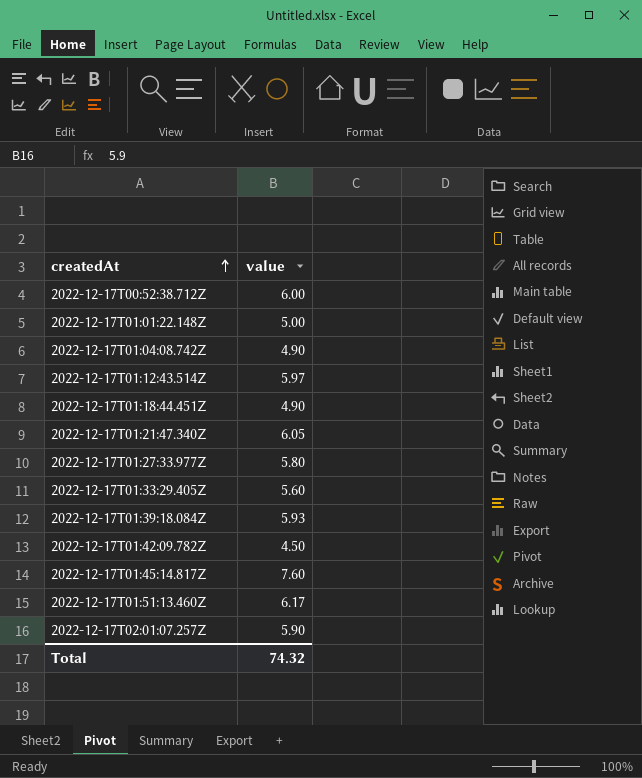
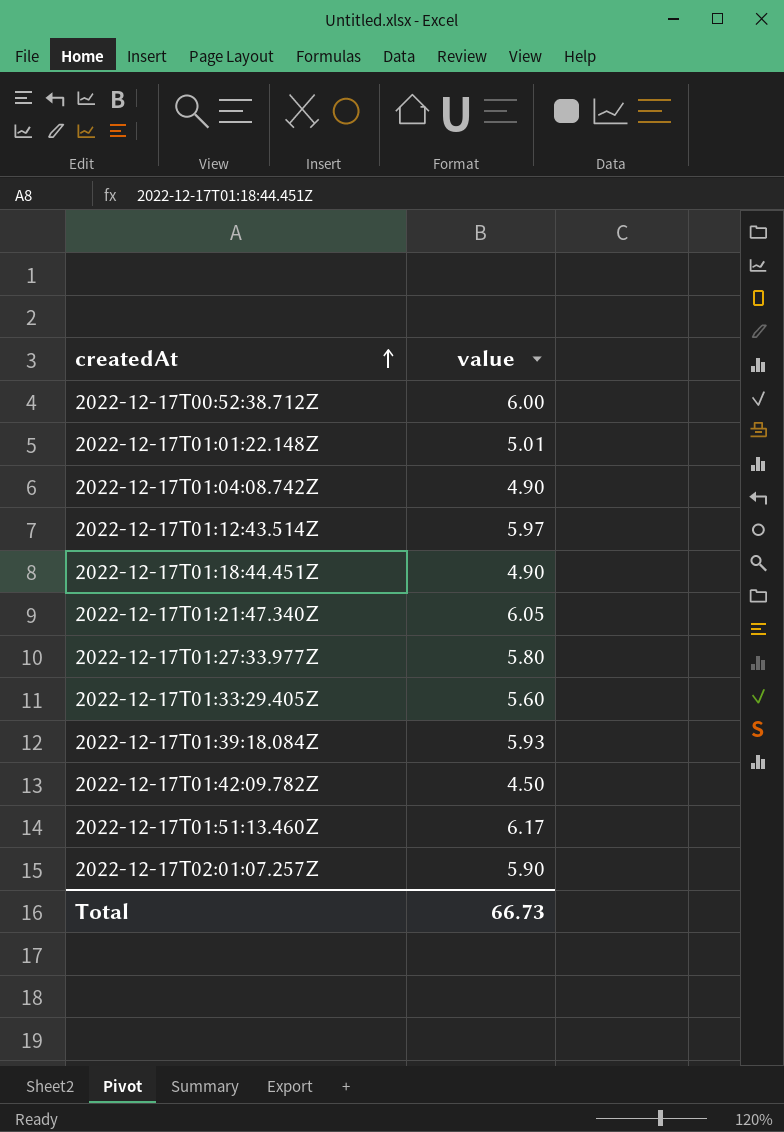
row 2022-12-17T01:45:14.817Z: 7.60 -> none
2022-12-17T01:01:22.148Z | value: 5.00 -> 5.01
Total | value: 74.32 -> 66.73

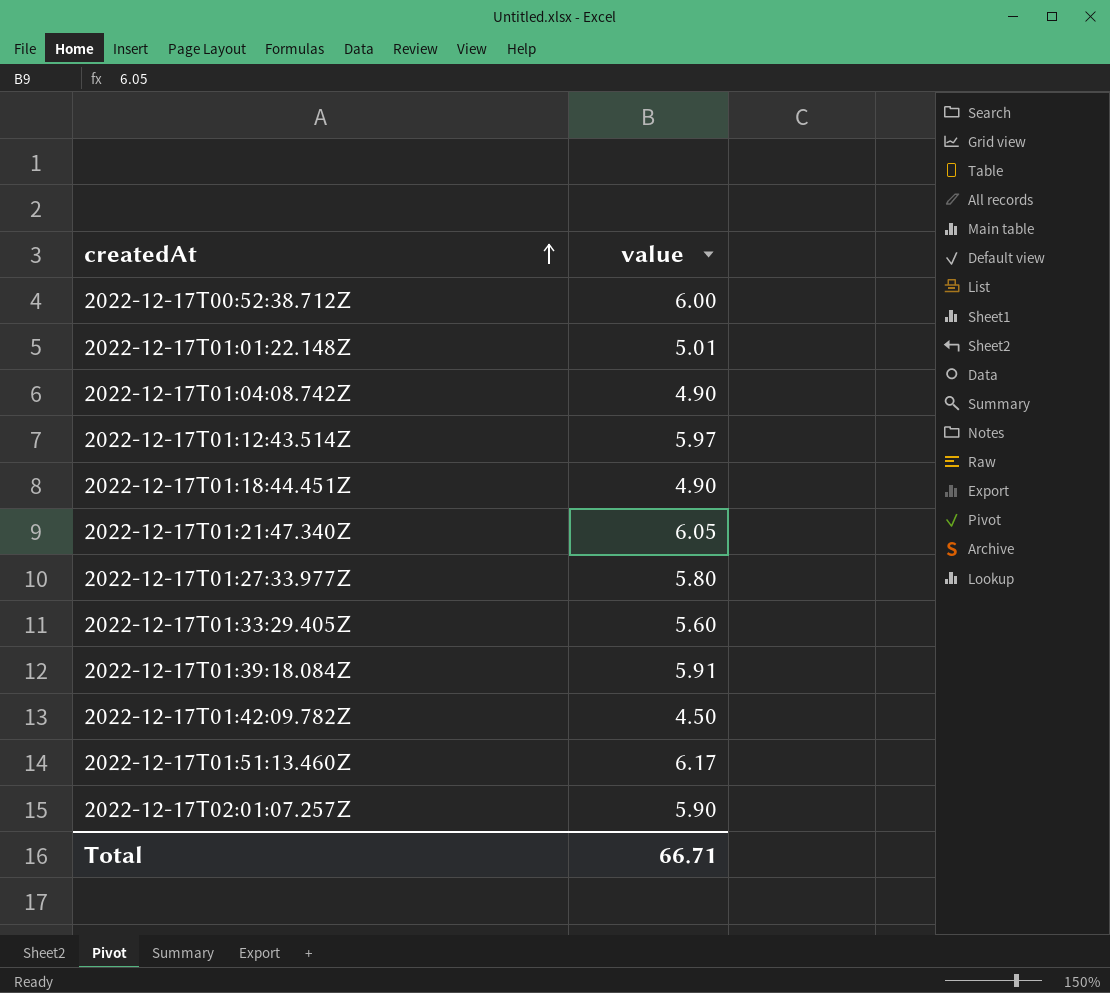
2022-12-17T01:39:18.084Z | value: 5.93 -> 5.91
Total | value: 66.73 -> 66.71

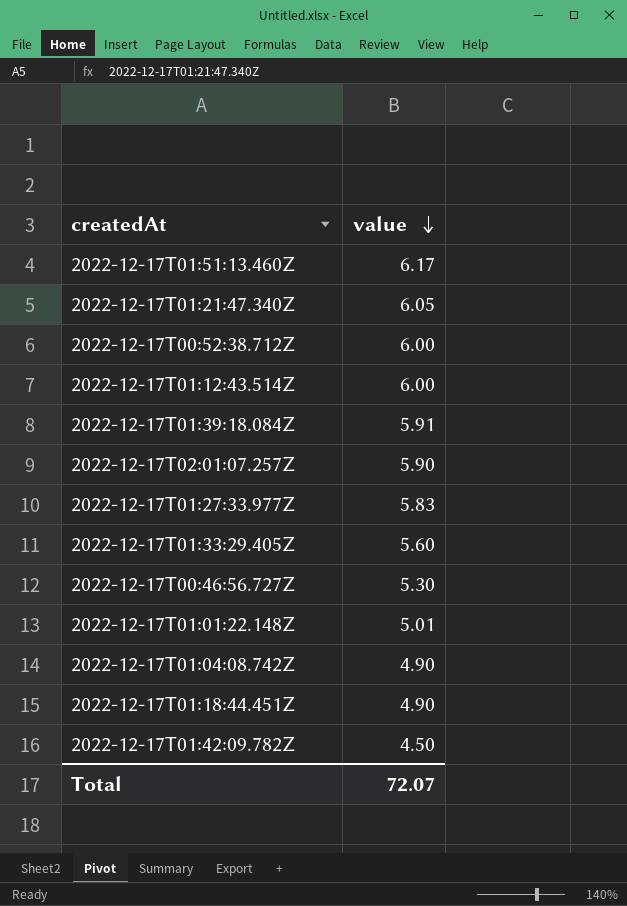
row order: createdAt ascending -> value descending
2022-12-17T01:12:43.514Z | value: 5.97 -> 6.00
2022-12-17T01:27:33.977Z | value: 5.80 -> 5.83
row 2022-12-17T00:46:56.727Z: none -> 5.30
Total | value: 66.71 -> 72.07

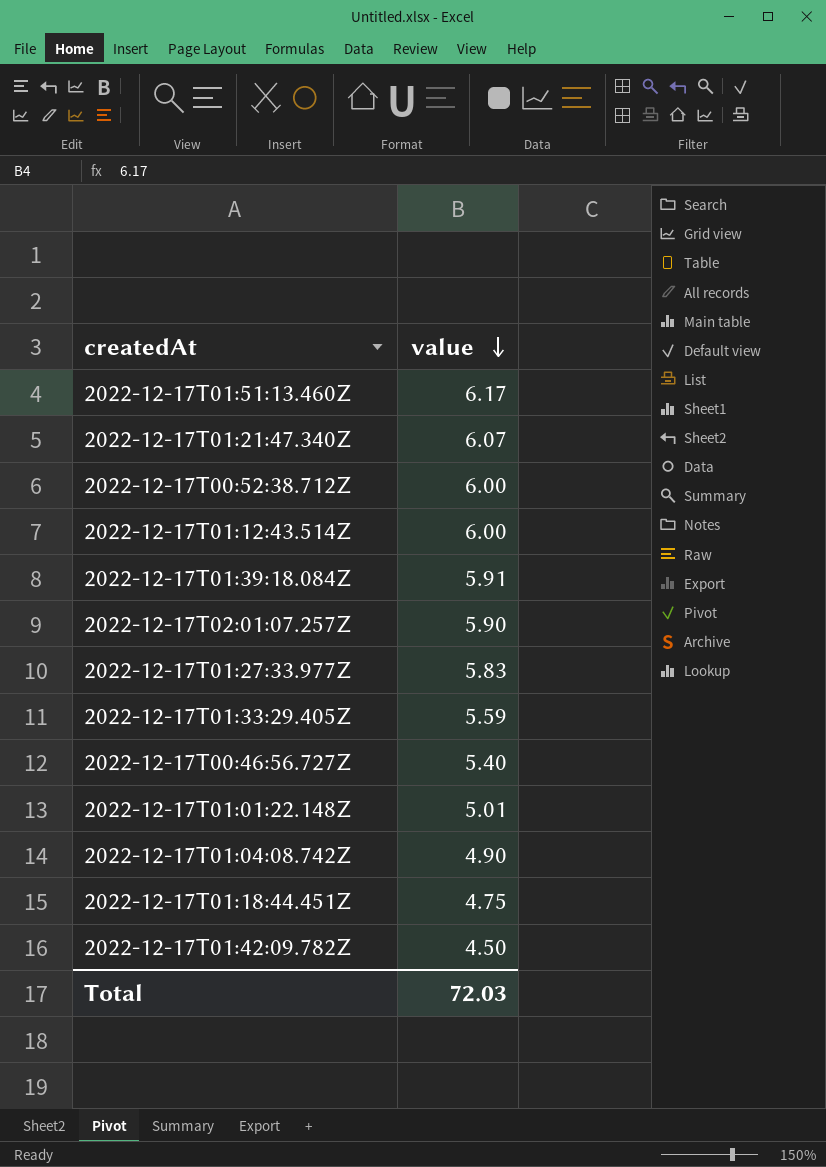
2022-12-17T01:21:47.340Z | value: 6.05 -> 6.07
2022-12-17T01:33:29.405Z | value: 5.60 -> 5.59
2022-12-17T00:46:56.727Z | value: 5.30 -> 5.40
2022-12-17T01:18:44.451Z | value: 4.90 -> 4.75
Total | value: 72.07 -> 72.03

